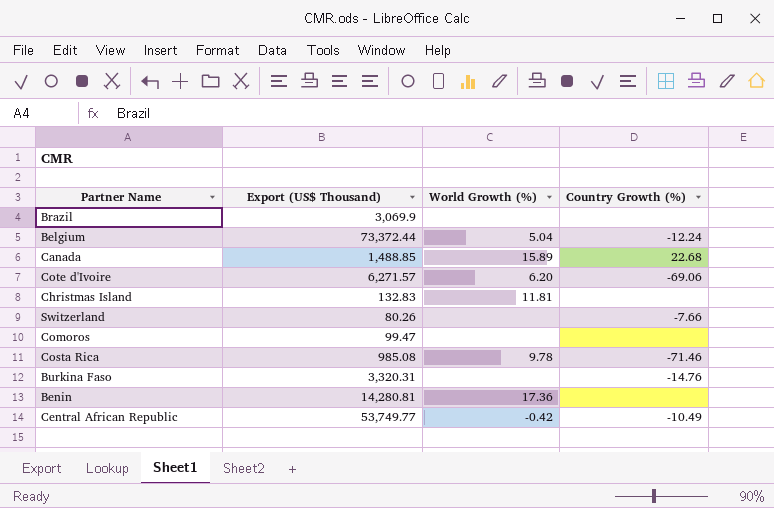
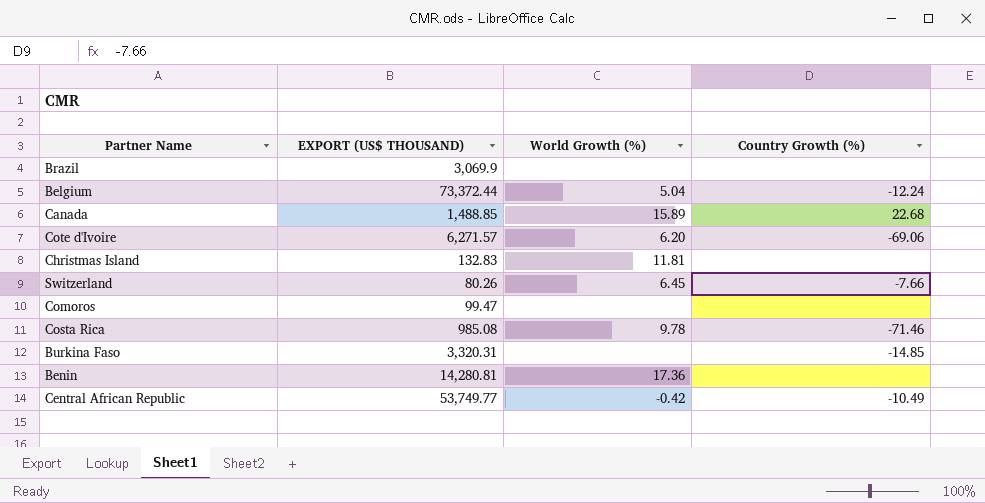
column name: Export (US$ Thousand) -> EXPORT (US$ THOUSAND)
Switzerland | World Growth (%): none -> 6.45
Burkina Faso | Country Growth (%): -14.76 -> -14.85

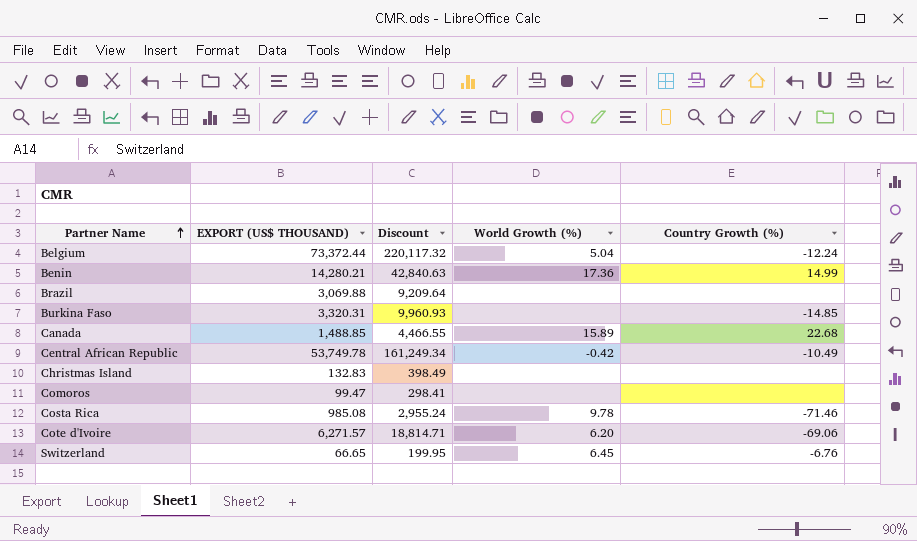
row order: none -> Partner Name ascending
column Discount | formula: none -> [EXPORT (US$ THOUSAND)] * 3
Benin | EXPORT (US$ THOUSAND): 14,280.81 -> 14,280.21
Benin | Country Growth (%): none -> 14.99
Brazil | EXPORT (US$ THOUSAND): 3,069.9 -> 3,069.88
Central African Republic | EXPORT (US$ THOUSAND): 53,749.77 -> 53,749.78
Christmas Island | World Growth (%): 11.81 -> none
Switzerland | EXPORT (US$ THOUSAND): 80.26 -> 66.65
Switzerland | Country Growth (%): -7.66 -> -6.76

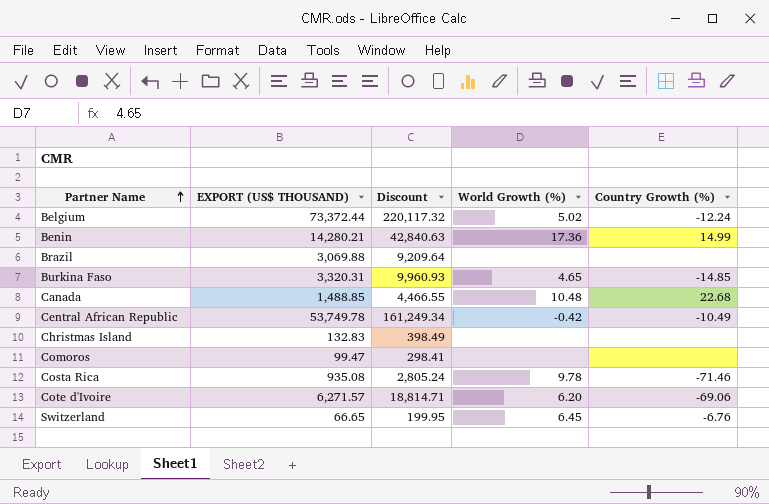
Belgium | World Growth (%): 5.04 -> 5.02
Burkina Faso | World Growth (%): none -> 4.65
Canada | World Growth (%): 15.89 -> 10.48
Costa Rica | EXPORT (US$ THOUSAND): 985.08 -> 935.08
Costa Rica | Discount: 2,955.24 -> 2,805.24

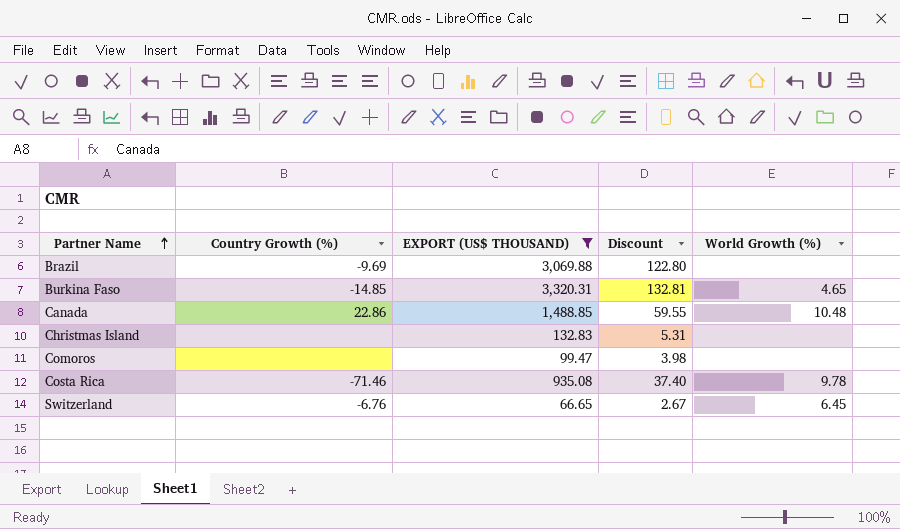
filter: none -> EXPORT (US$ THOUSAND) <= 3,320.31
column Country Growth (%) | position: 5 -> 2
column Discount | formula: [EXPORT (US$ THOUSAND)] * 3 -> [EXPORT (US$ THOUSAND)] * 0.04
Brazil | Country Growth (%): none -> -9.69
Canada | Country Growth (%): 22.68 -> 22.86

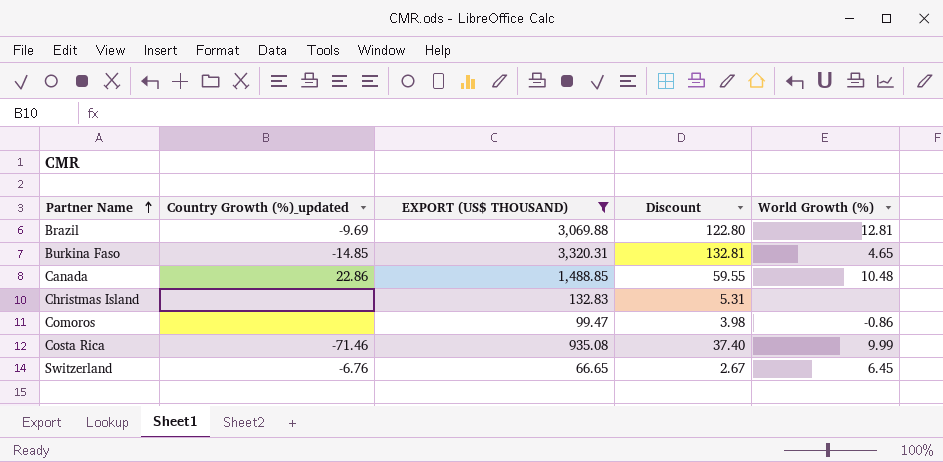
column name: Country Growth (%) -> Country Growth (%)_updated
Brazil | World Growth (%): none -> 12.81
Comoros | World Growth (%): none -> -0.86
Costa Rica | World Growth (%): 9.78 -> 9.99

